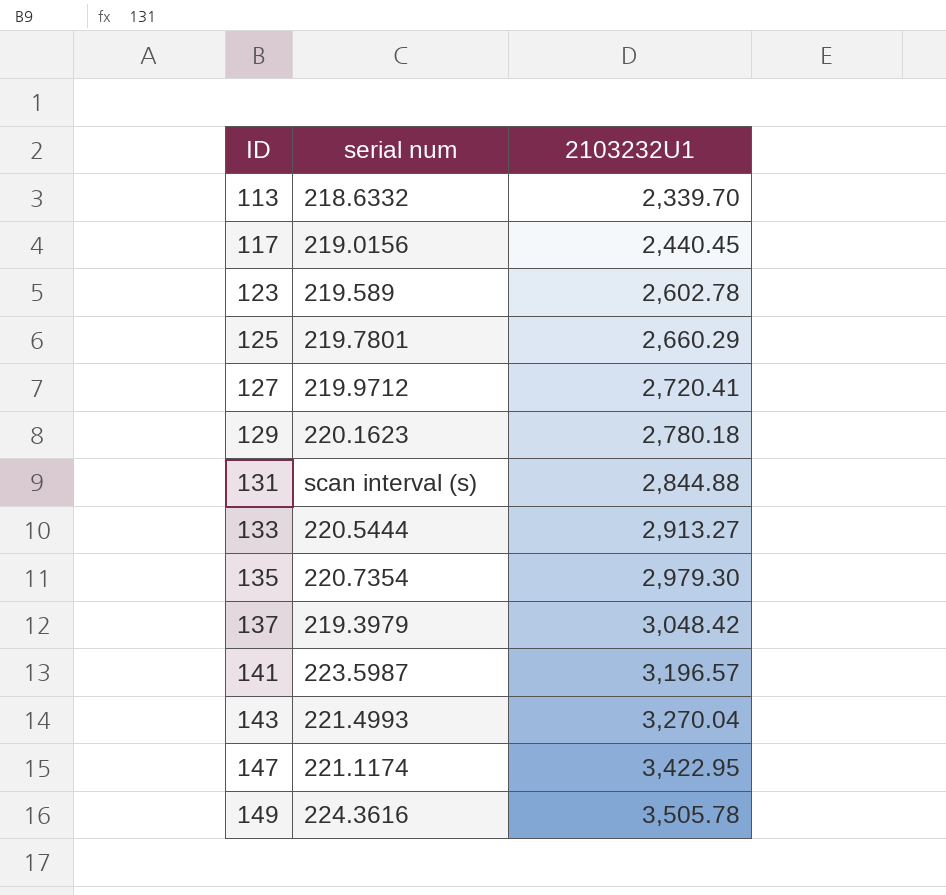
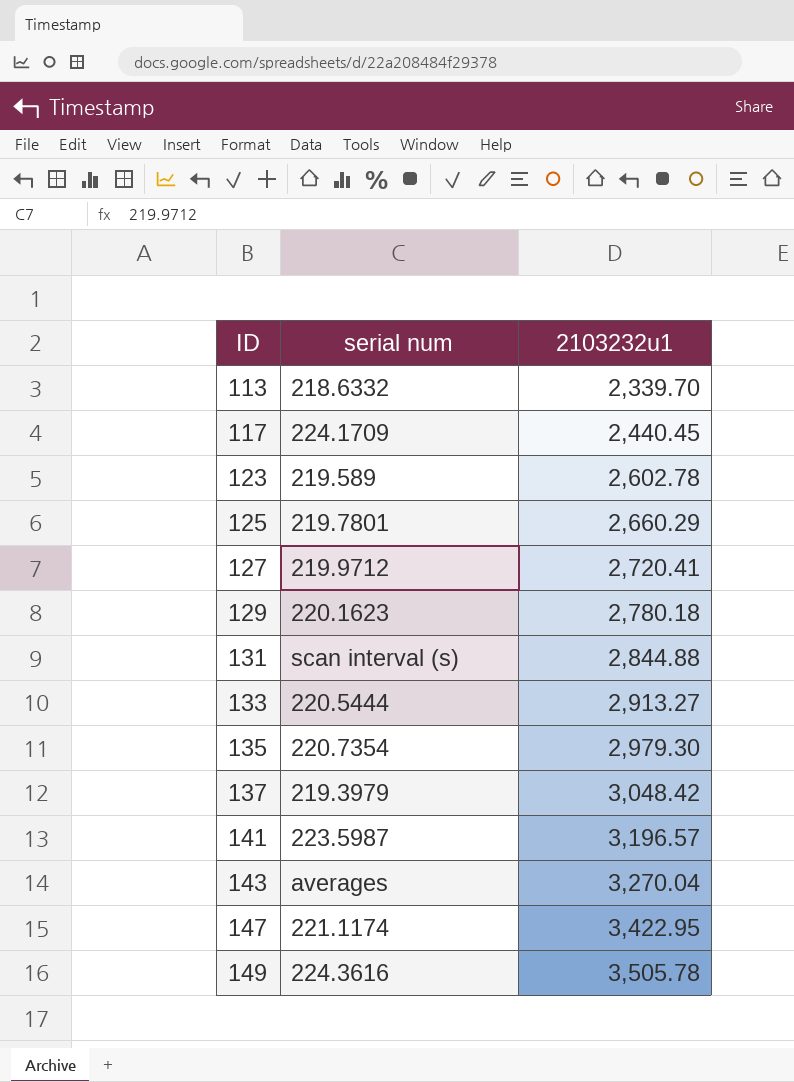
column name: 2103232U1 -> 2103232u1
117 | serial num: 219.0156 -> 224.1709
143 | serial num: 221.4993 -> averages

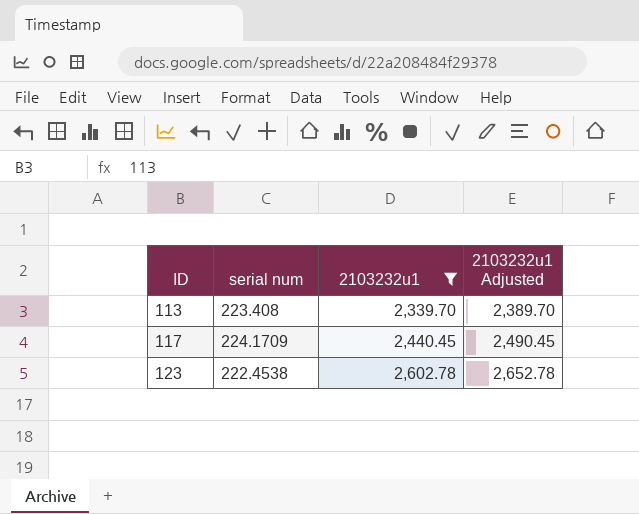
filter: none -> 2103232u1 <= 2,602.78
column 2103232u1 Adjusted | formula: none -> [2103232u1] + 50
113 | serial num: 218.6332 -> 223.408
123 | serial num: 219.589 -> 222.4538

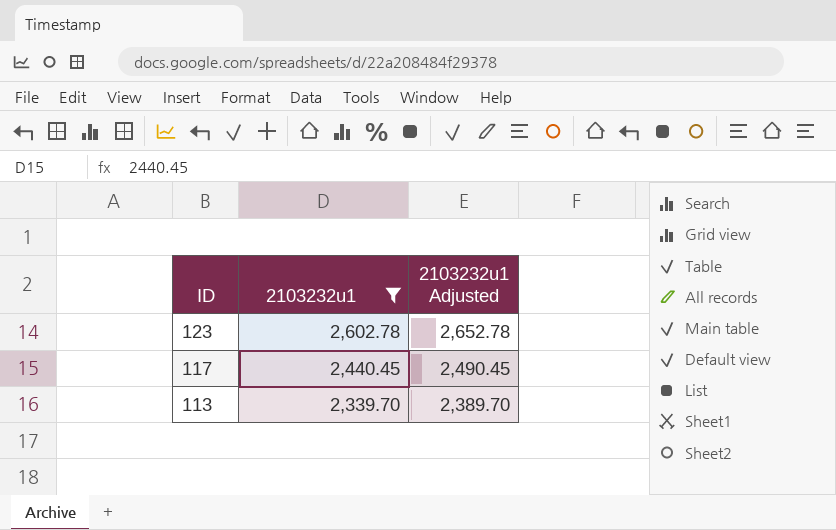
row order: ID ascending -> ID descending
column serial num | position: 2 -> none

